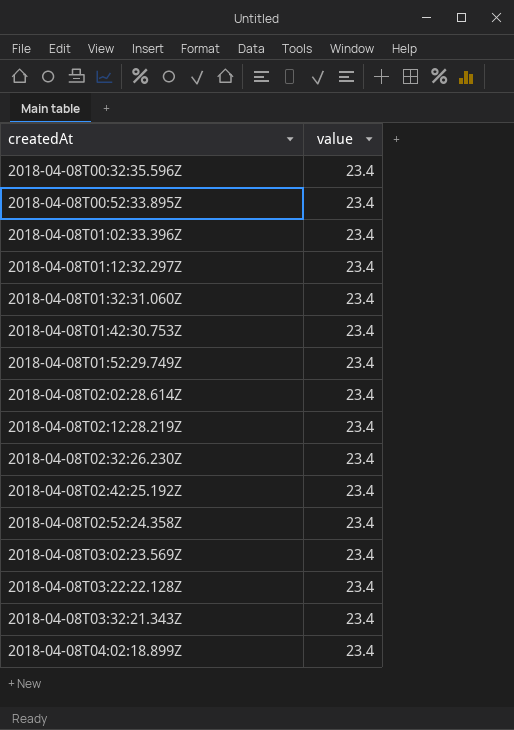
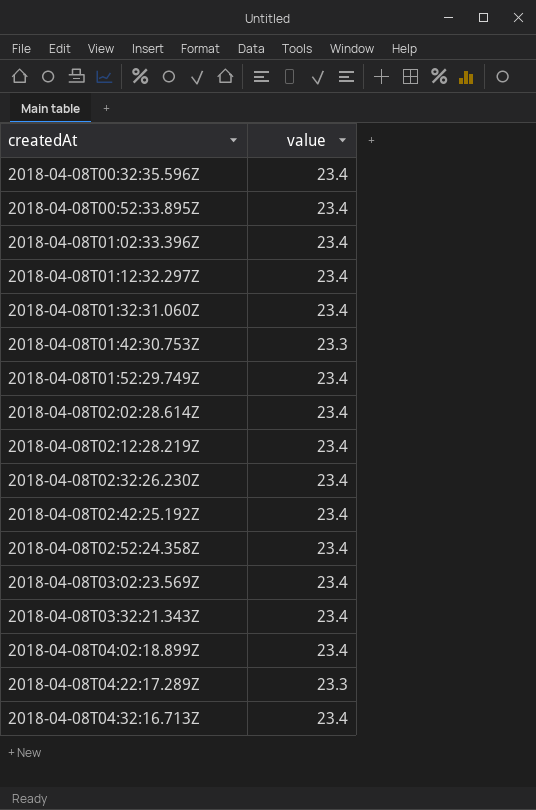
row 2018-04-08T03:22:22.128Z: 23.4 -> none
2018-04-08T01:42:30.753Z | value: 23.4 -> 23.3
row 2018-04-08T04:22:17.289Z: none -> 23.3
row 2018-04-08T04:32:16.713Z: none -> 23.4

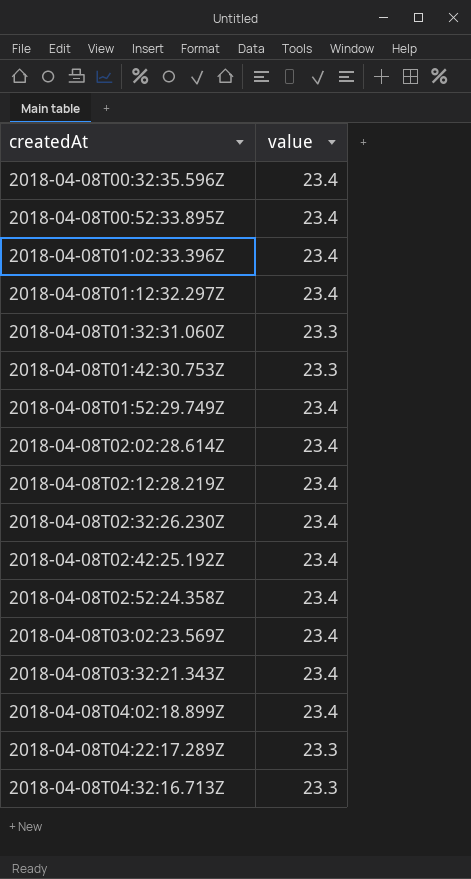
2018-04-08T01:32:31.060Z | value: 23.4 -> 23.3
2018-04-08T04:32:16.713Z | value: 23.4 -> 23.3

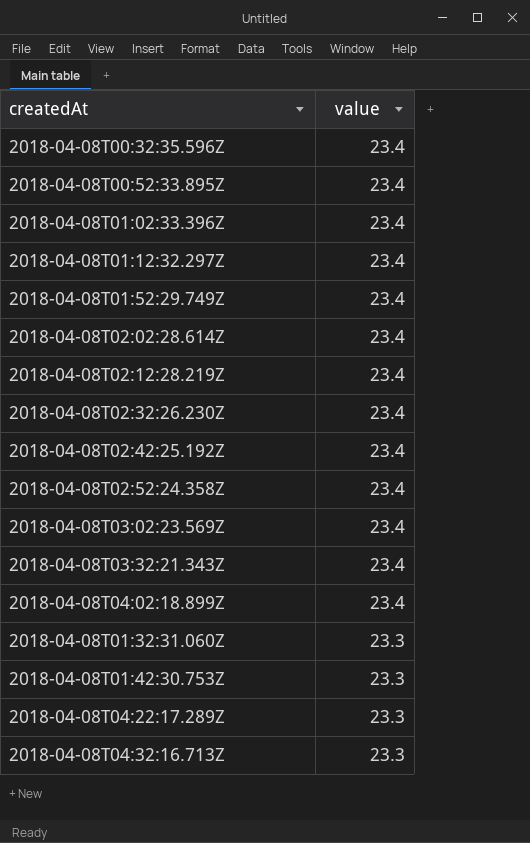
row order: createdAt ascending -> value descending

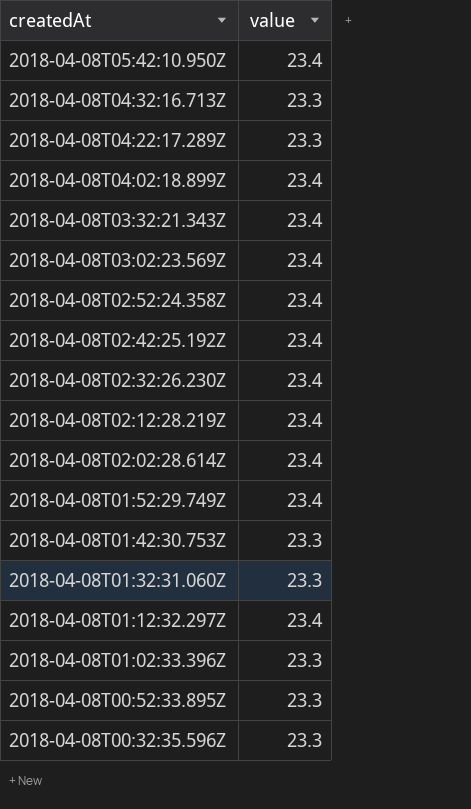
row order: value descending -> createdAt descending
row 2018-04-08T05:42:10.950Z: none -> 23.4
2018-04-08T01:02:33.396Z | value: 23.4 -> 23.3
2018-04-08T00:52:33.895Z | value: 23.4 -> 23.3
2018-04-08T00:32:35.596Z | value: 23.4 -> 23.3

